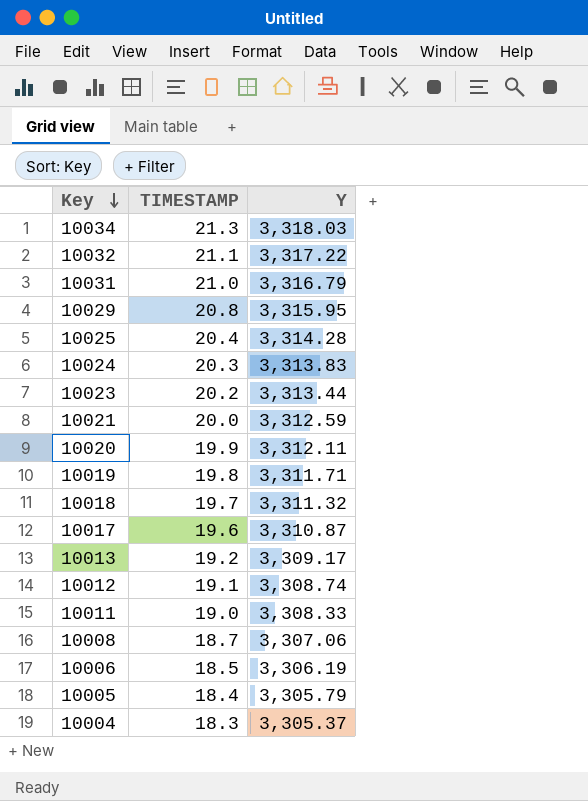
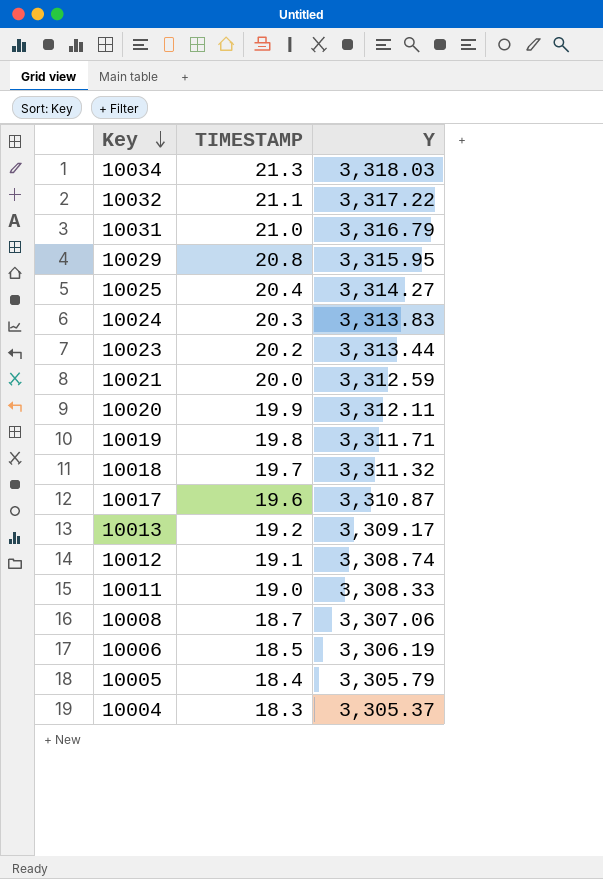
10025 | Y: 3,314.28 -> 3,314.27

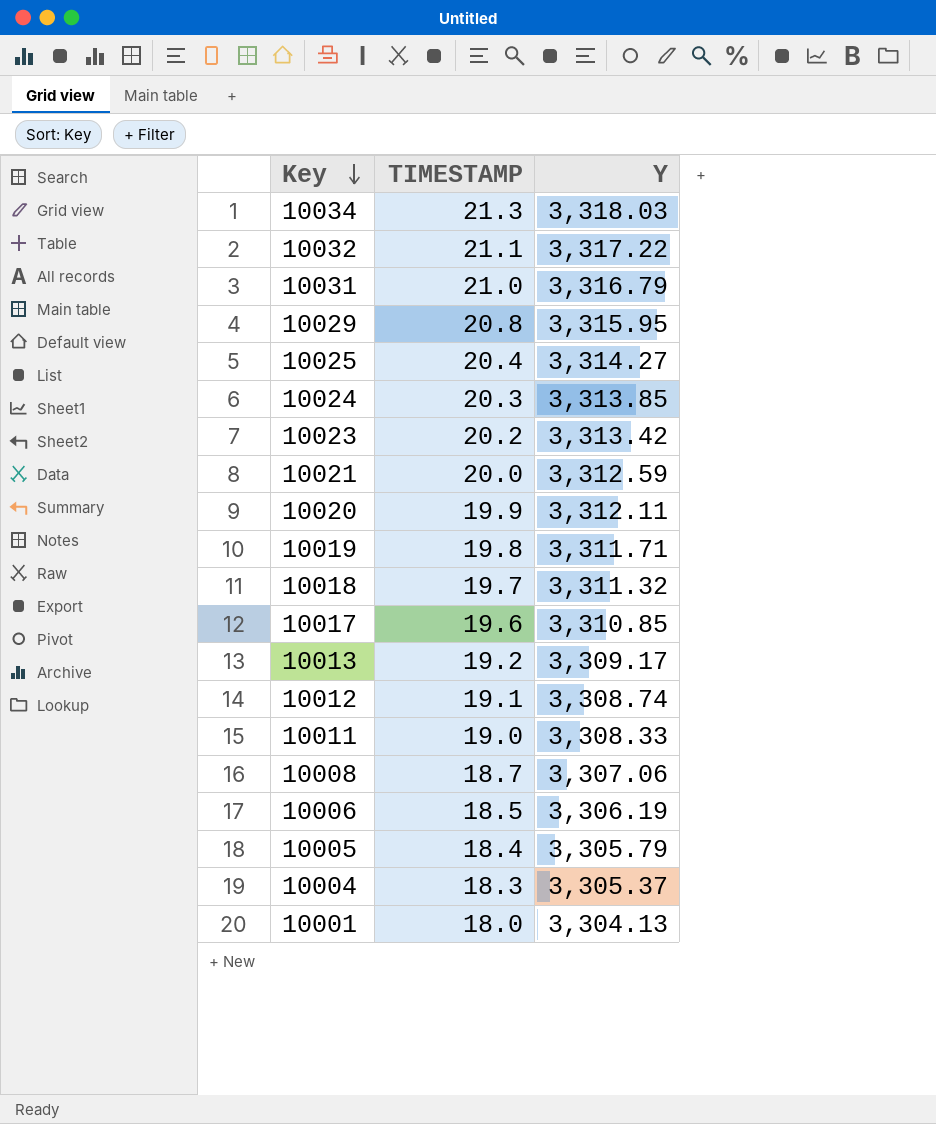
10024 | Y: 3,313.83 -> 3,313.85
10023 | Y: 3,313.44 -> 3,313.42
10017 | Y: 3,310.87 -> 3,310.85
row 10001: none -> 18.0 | 3,304.13

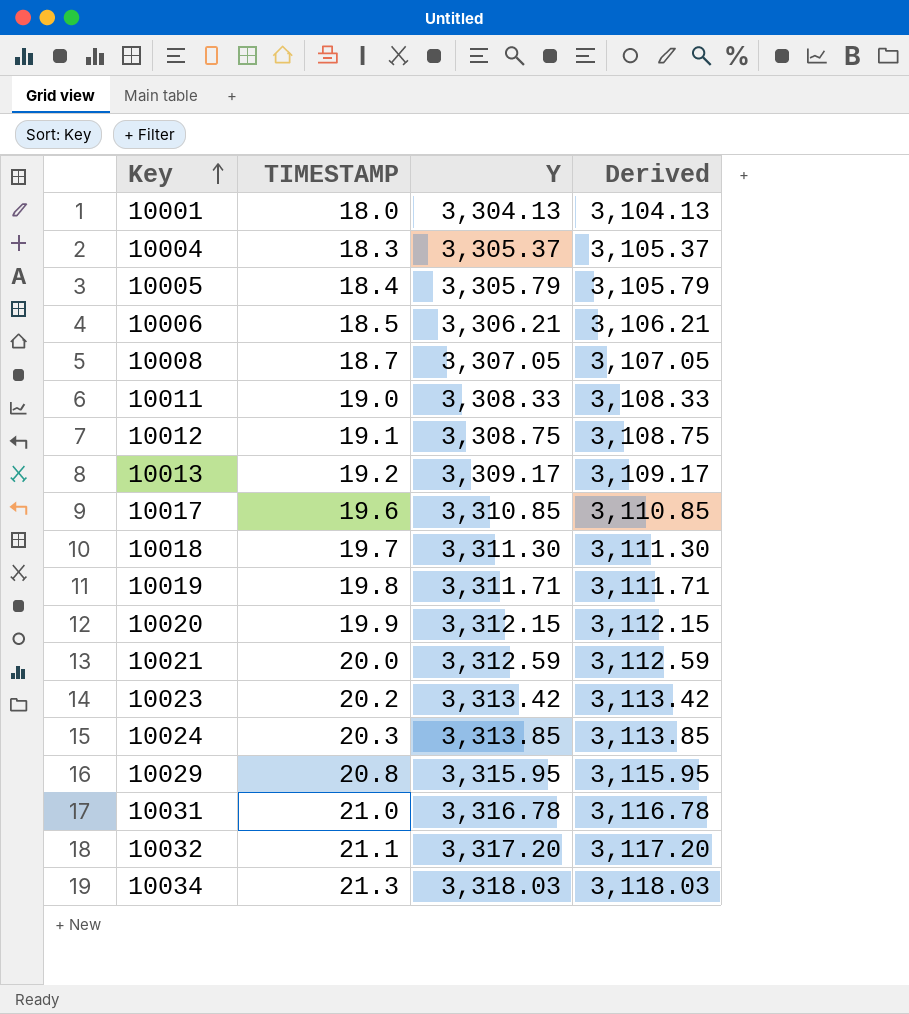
row order: Key descending -> Key ascending
column Derived | formula: none -> [Y] - 200
row 10025: 20.4 | 3,314.27 -> none
10006 | Y: 3,306.19 -> 3,306.21
10008 | Y: 3,307.06 -> 3,307.05
10012 | Y: 3,308.74 -> 3,308.75
10018 | Y: 3,311.32 -> 3,311.30
10020 | Y: 3,312.11 -> 3,312.15
10031 | Y: 3,316.79 -> 3,316.78
10032 | Y: 3,317.22 -> 3,317.20

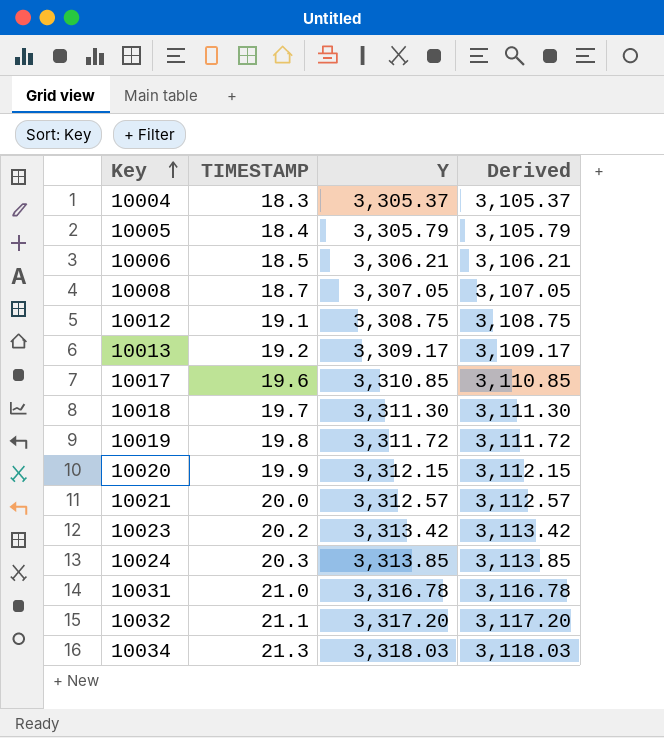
row 10001: 18.0 | 3,304.13 | 3,104.13 -> none
row 10011: 19.0 | 3,308.33 | 3,108.33 -> none
row 10029: 20.8 | 3,315.95 | 3,115.95 -> none
10019 | Y: 3,311.71 -> 3,311.72
10019 | Derived: 3,111.71 -> 3,111.72
10021 | Y: 3,312.59 -> 3,312.57
10021 | Derived: 3,112.59 -> 3,112.57

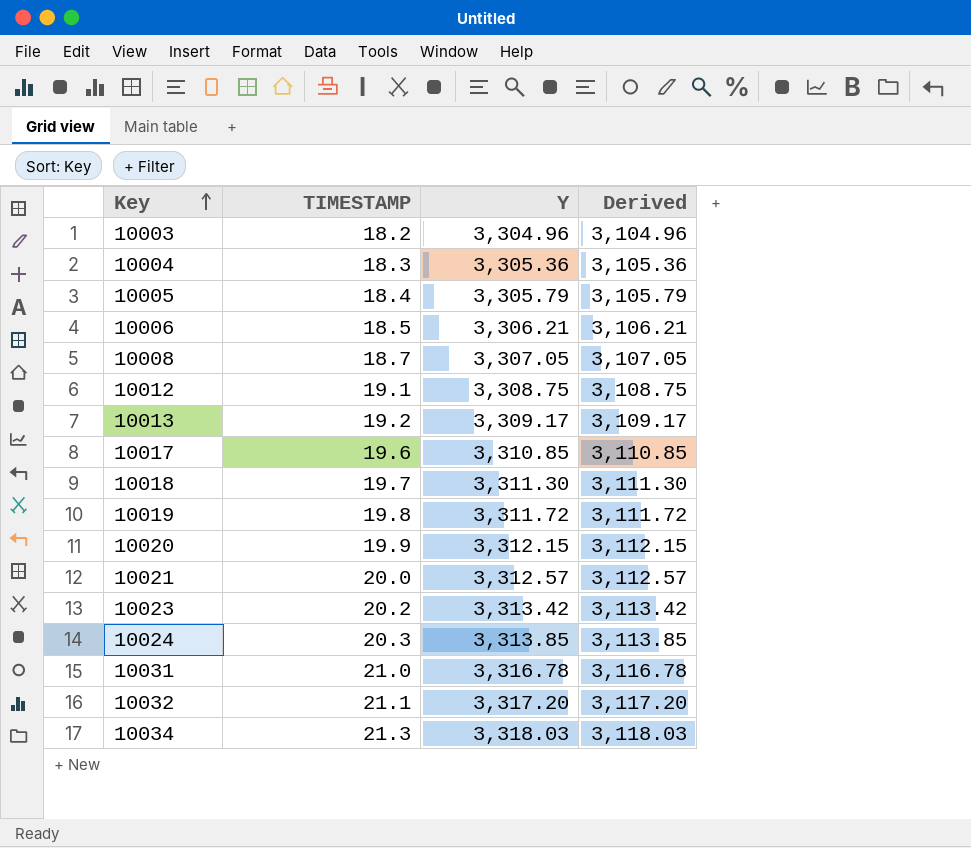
row 10003: none -> 18.2 | 3,304.96 | 3,104.96
10004 | Y: 3,305.37 -> 3,305.36
10004 | Derived: 3,105.37 -> 3,105.36

